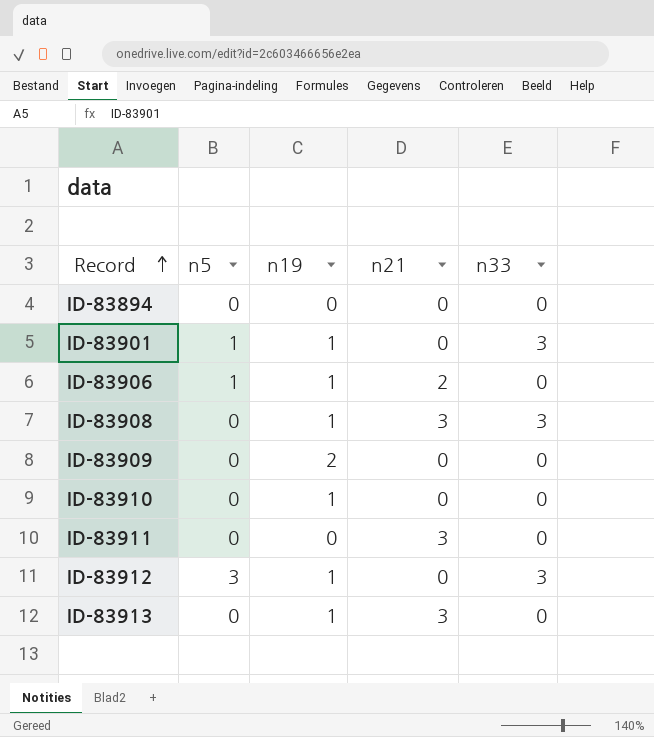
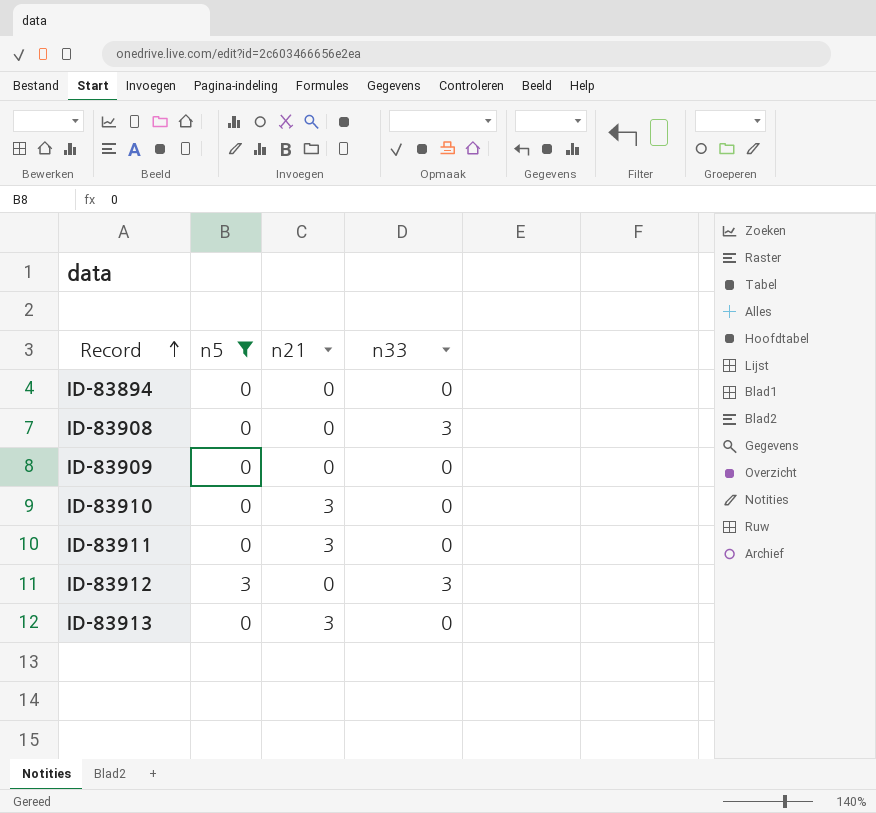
filter: none -> n5 != 1
column n19 | position: 3 -> none
ID-83908 | n21: 3 -> 0
ID-83910 | n21: 0 -> 3

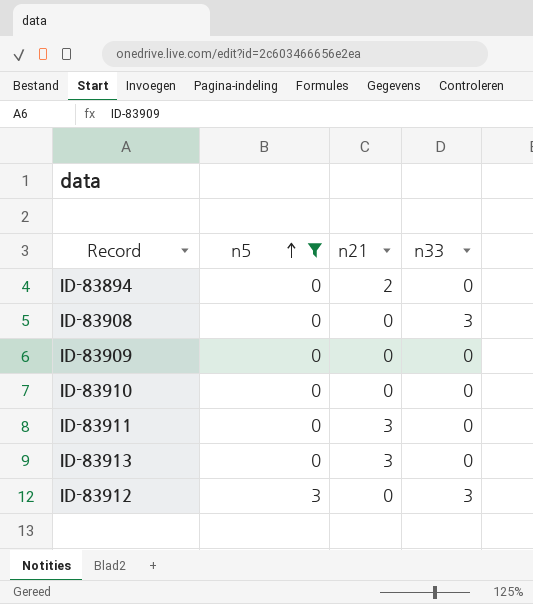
row order: Record ascending -> n5 ascending
ID-83894 | n21: 0 -> 2
ID-83910 | n21: 3 -> 0

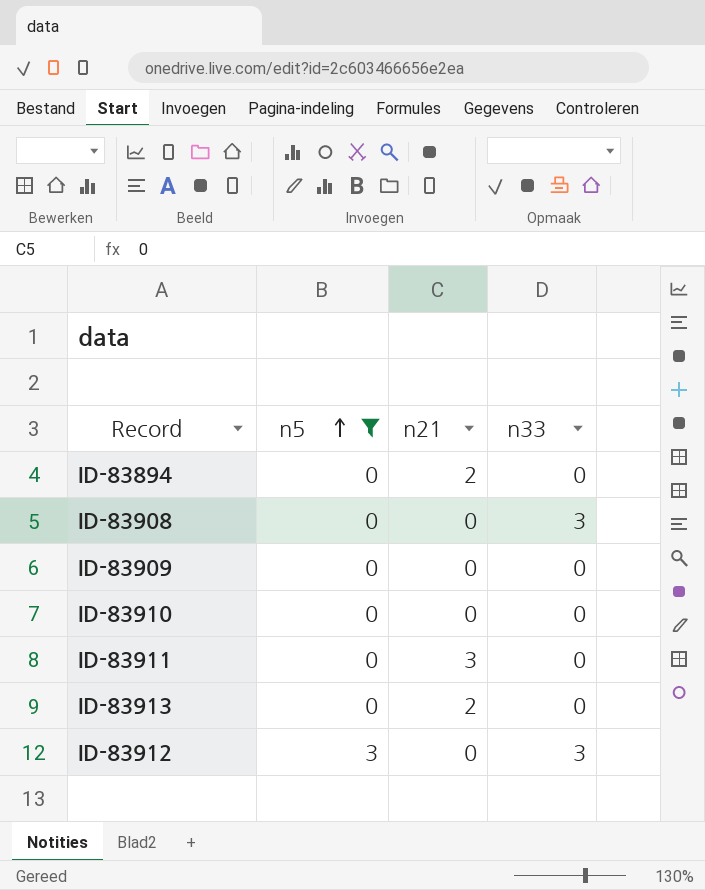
ID-83913 | n21: 3 -> 2

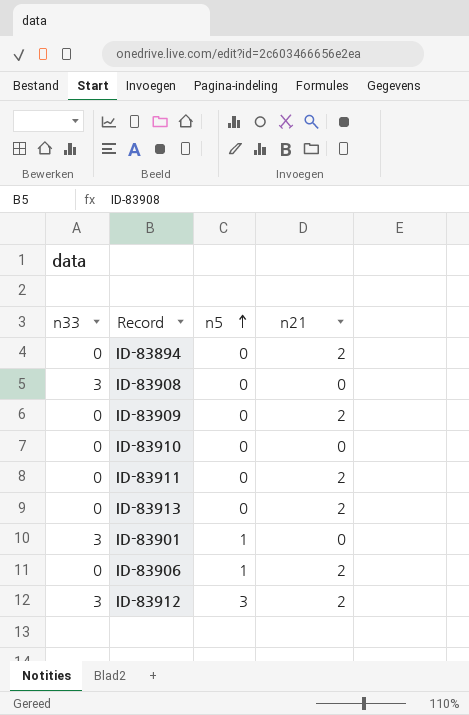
filter: n5 != 1 -> none
column n33 | position: 4 -> 1
ID-83909 | n21: 0 -> 2
ID-83911 | n21: 3 -> 2
ID-83912 | n21: 0 -> 2

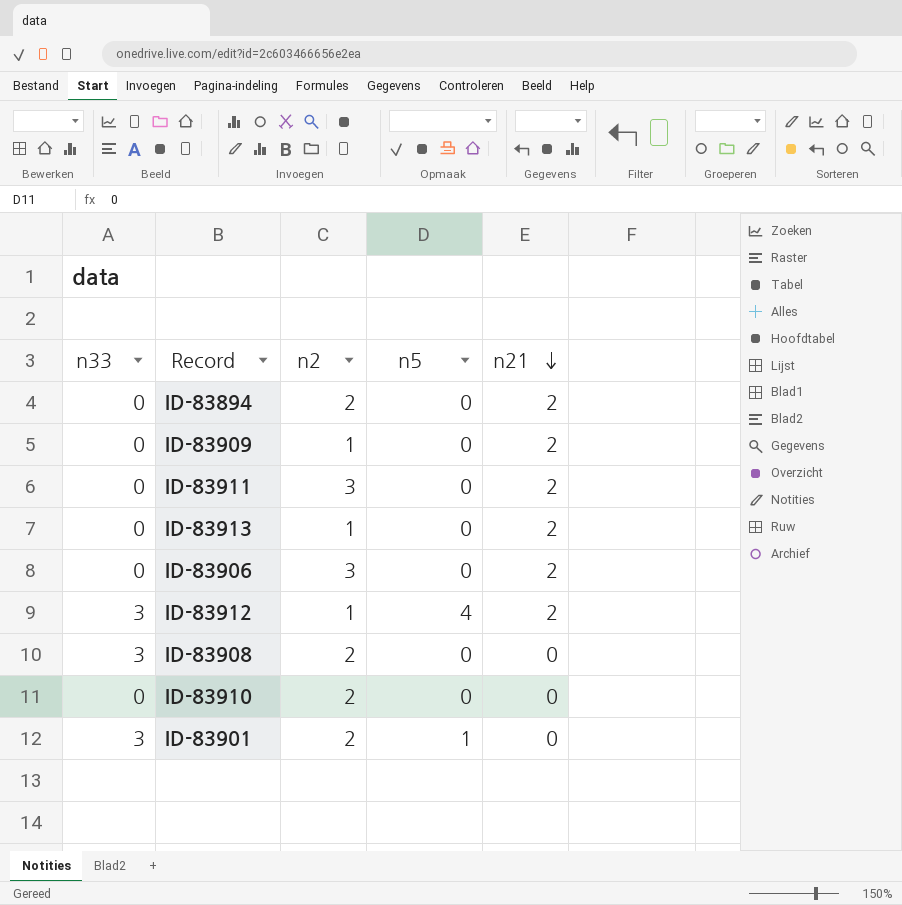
row order: n5 ascending -> n21 descending
column n2 | position: none -> 3
ID-83906 | n5: 1 -> 0
ID-83912 | n5: 3 -> 4

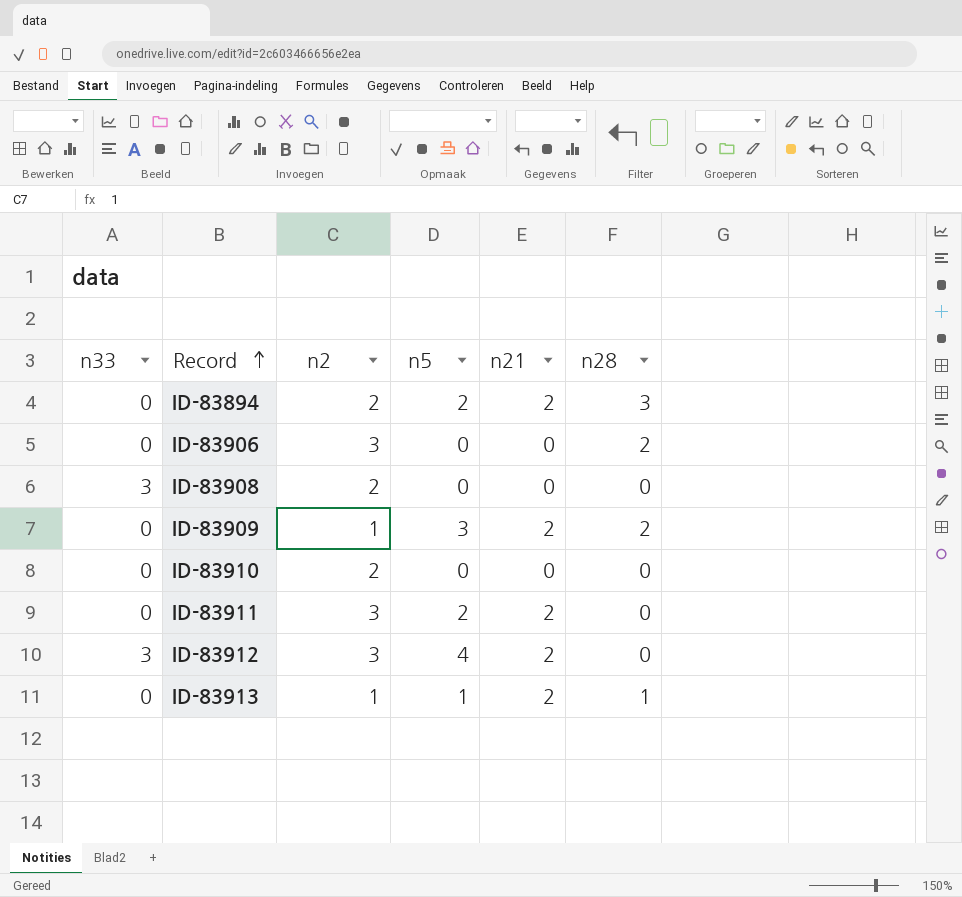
row order: n21 descending -> Record ascending
column n28 | position: none -> 6
row ID-83901: 3 | 2 | 1 | 0 -> none
ID-83894 | n5: 0 -> 2
ID-83906 | n21: 2 -> 0
ID-83909 | n5: 0 -> 3
ID-83911 | n5: 0 -> 2
ID-83912 | n2: 1 -> 3
ID-83913 | n5: 0 -> 1

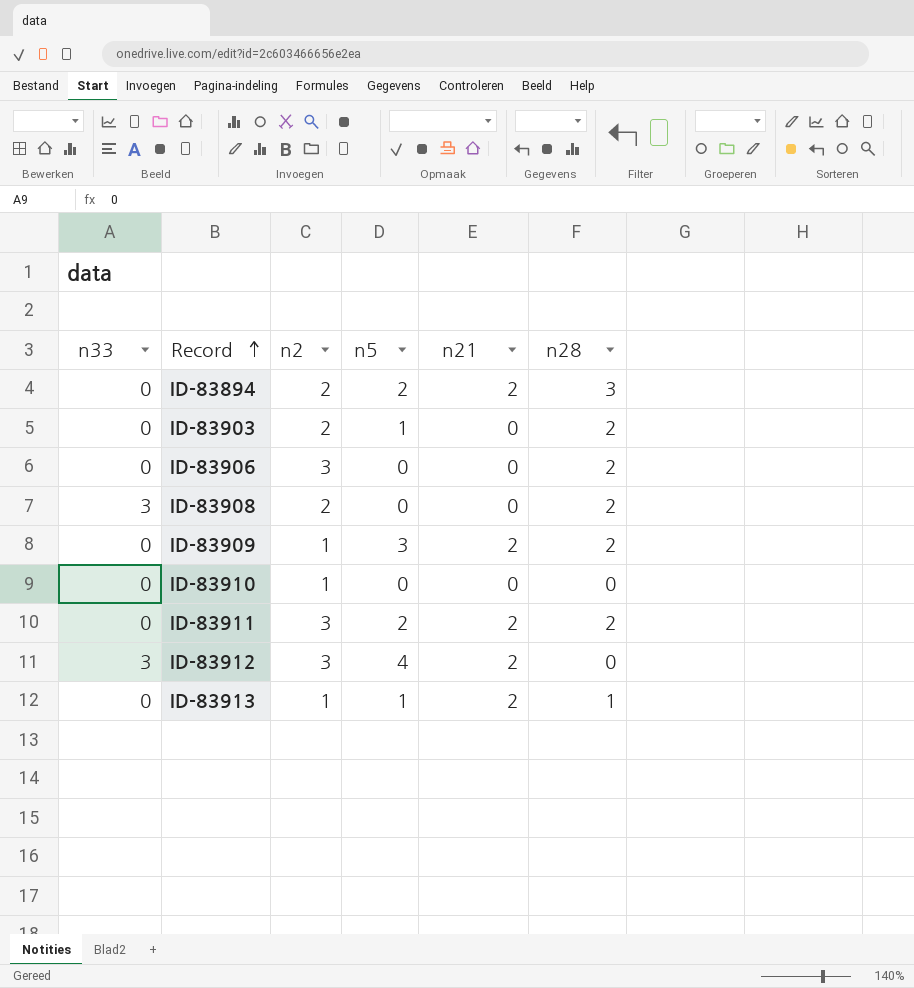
row ID-83903: none -> 0 | 2 | 1 | 0 | 2
ID-83908 | n28: 0 -> 2
ID-83910 | n2: 2 -> 1
ID-83911 | n28: 0 -> 2

